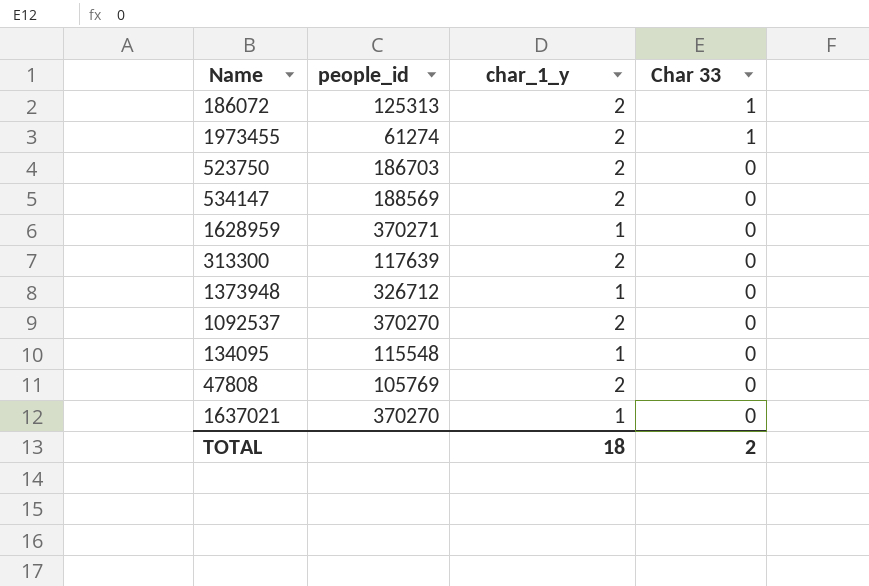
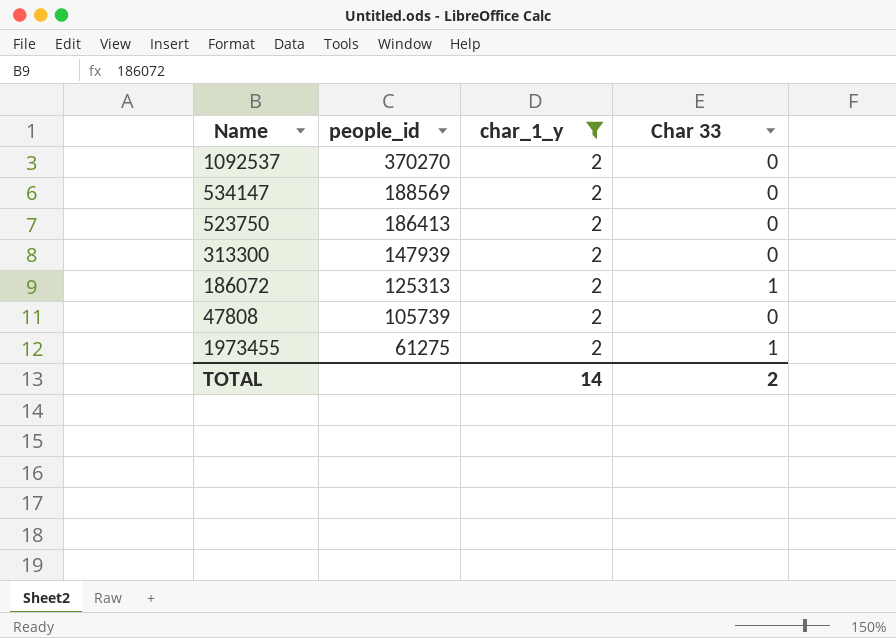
filter: none -> char_1_y = 2
row order: Char 33 descending -> people_id descending
523750 | people_id: 186703 -> 186413
313300 | people_id: 117639 -> 147939
47808 | people_id: 105769 -> 105739
1973455 | people_id: 61274 -> 61275
TOTAL | char_1_y: 18 -> 14

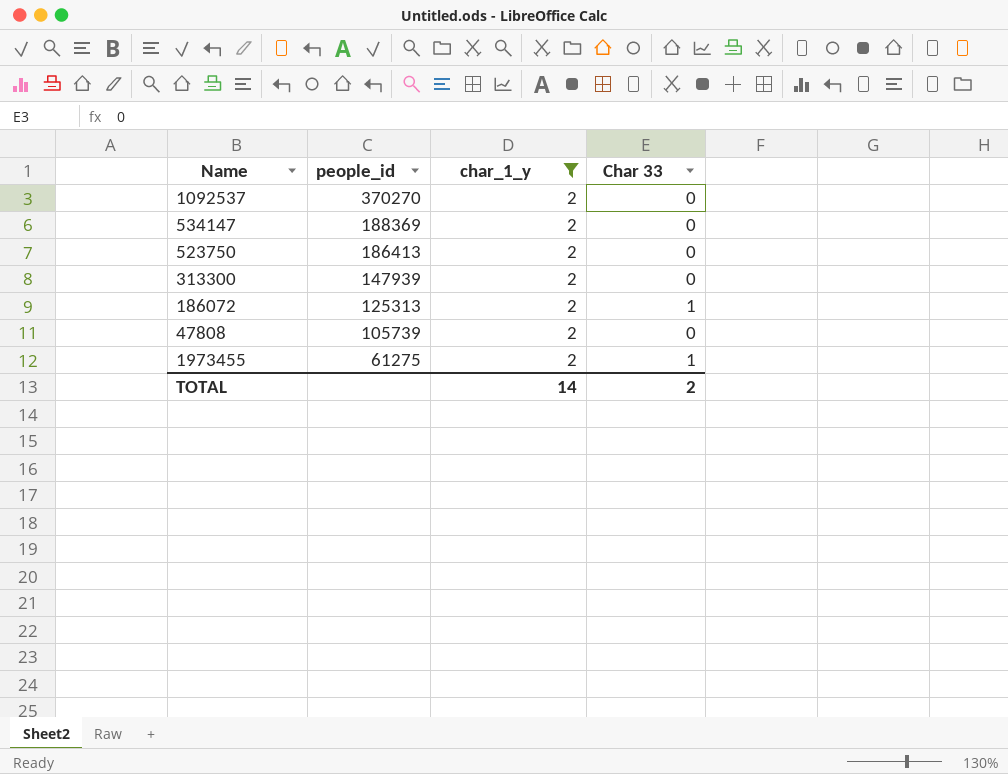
534147 | people_id: 188569 -> 188369

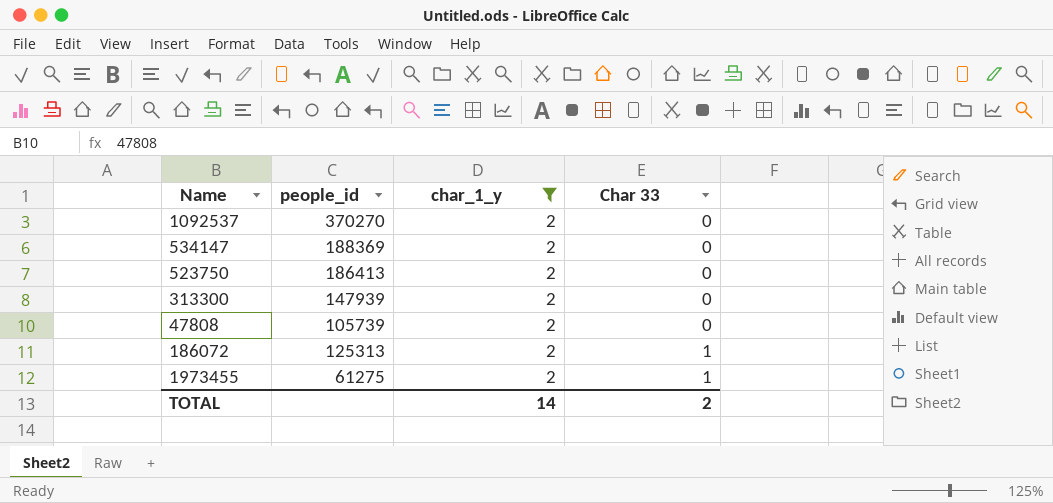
row order: people_id descending -> Char 33 ascending

